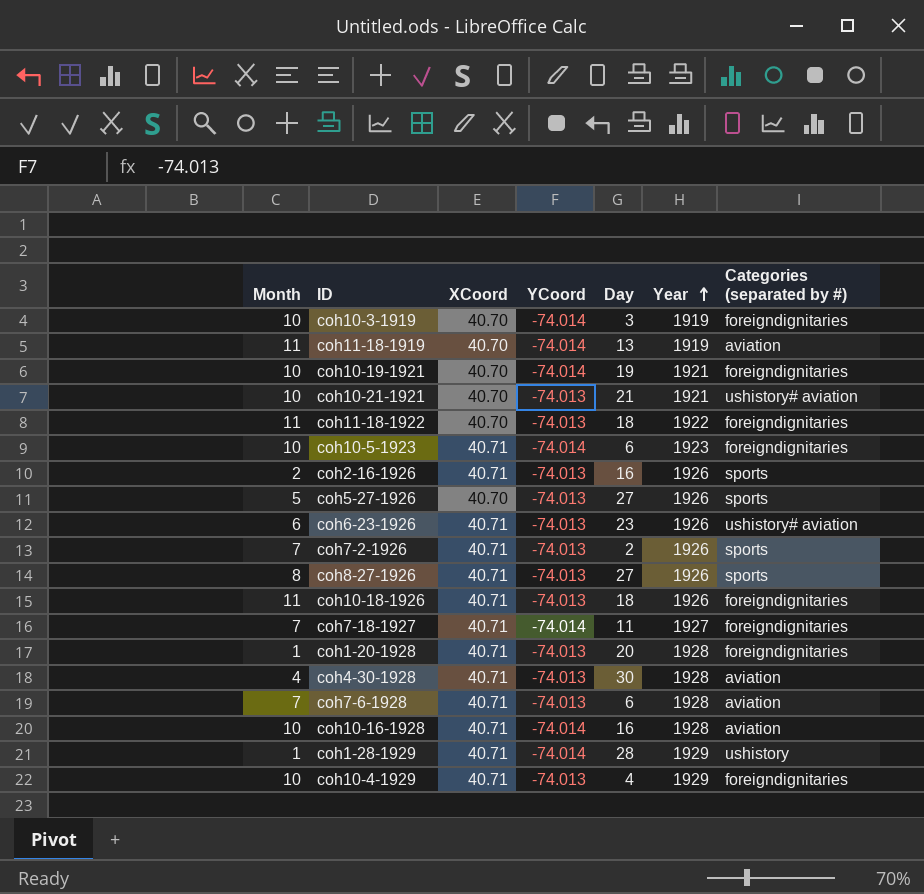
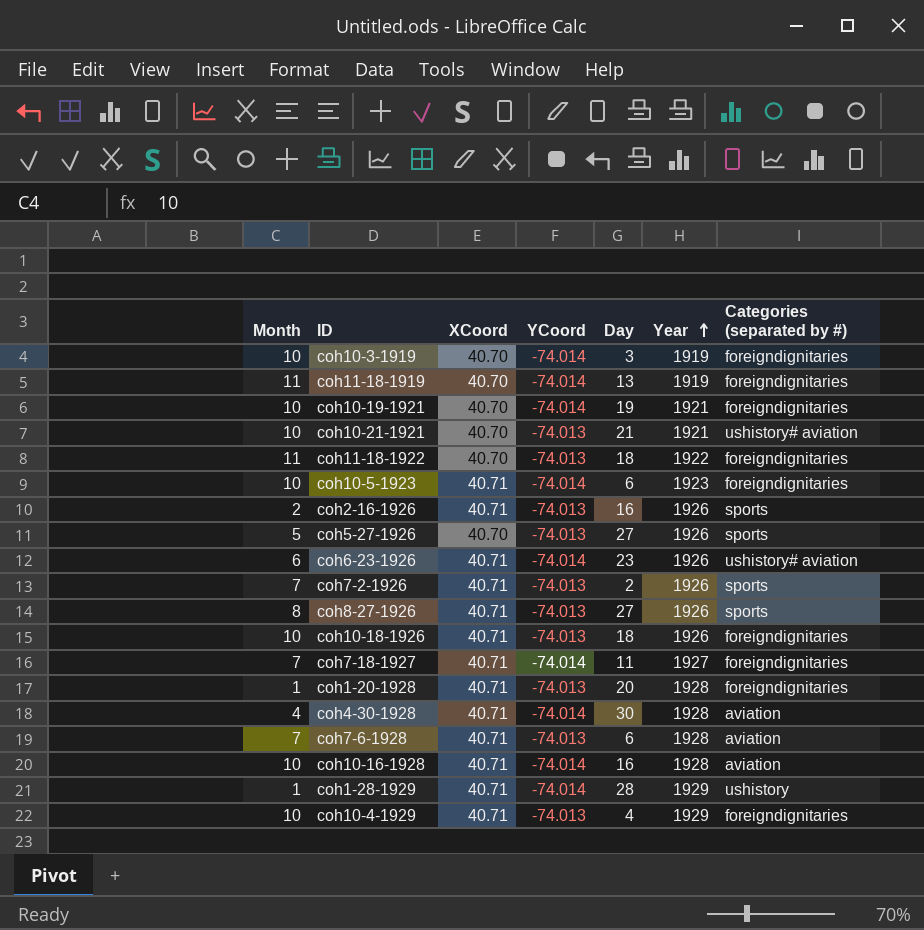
coh11-18-1919 | Categories (separated by #): aviation -> foreigndignitaries
coh6-23-1926 | YCoord: -74.013 -> -74.014
coh10-18-1926 | Month: 11 -> 10
coh4-30-1928 | YCoord: -74.013 -> -74.014

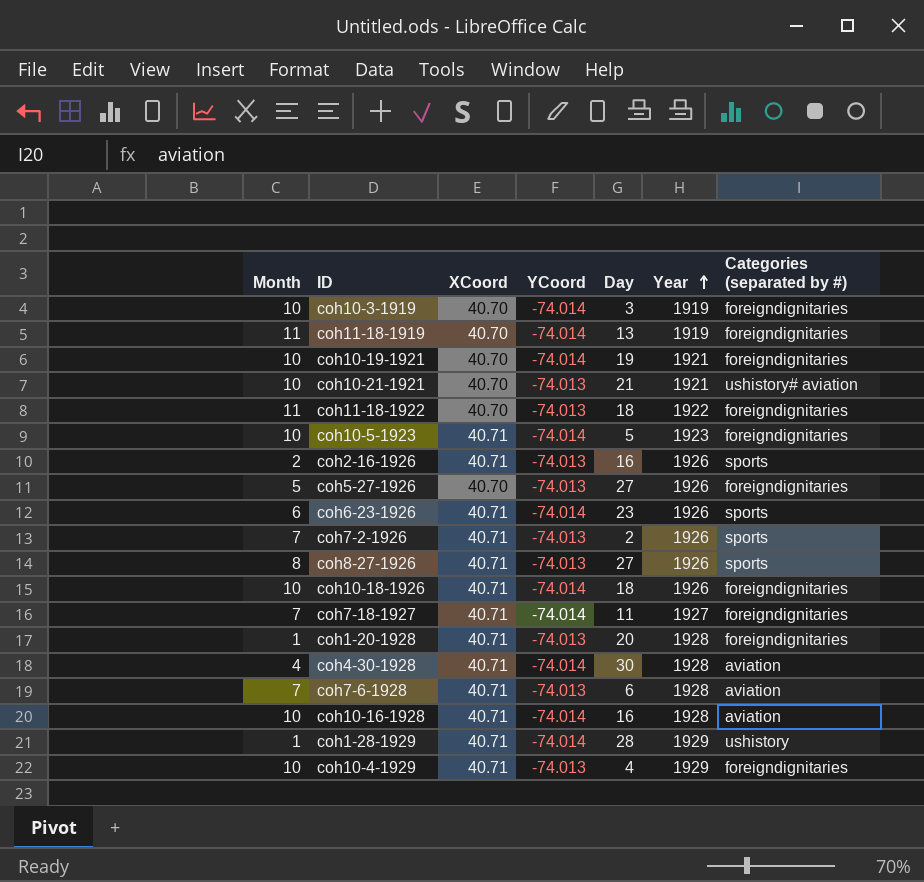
coh10-5-1923 | Day: 6 -> 5
coh5-27-1926 | Categories (separated by #): sports -> foreigndignitaries
coh6-23-1926 | Categories (separated by #): ushistory# aviation -> sports
coh10-18-1926 | YCoord: -74.013 -> -74.014

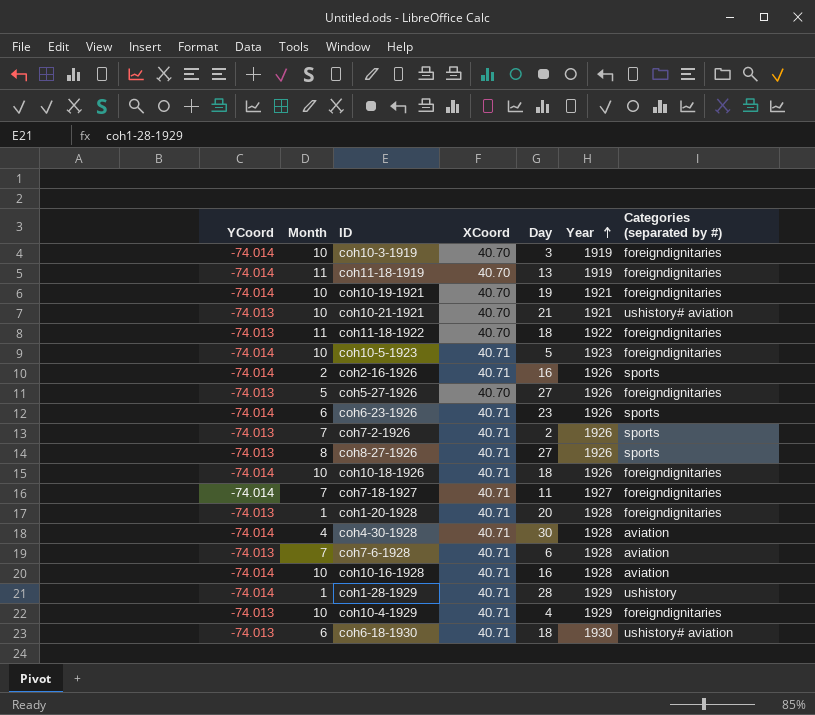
column YCoord | position: 4 -> 1
coh2-16-1926 | YCoord: -74.013 -> -74.014
row coh6-18-1930: none -> -74.013 | 6 | 40.71 | 18 | 1930 | ushistory# aviation

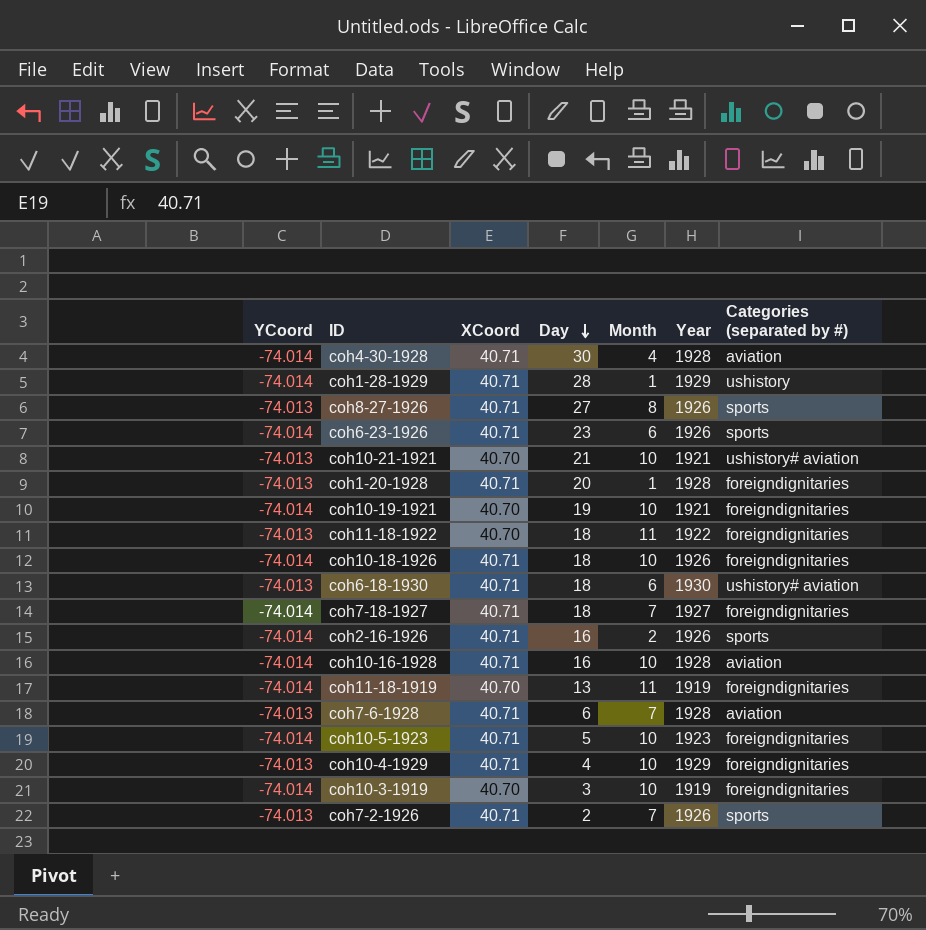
row order: Year ascending -> Day descending
column Month | position: 2 -> 5
row coh5-27-1926: -74.013 | 5 | 40.70 | 27 | 1926 | foreigndignitaries -> none
coh7-18-1927 | Day: 11 -> 18

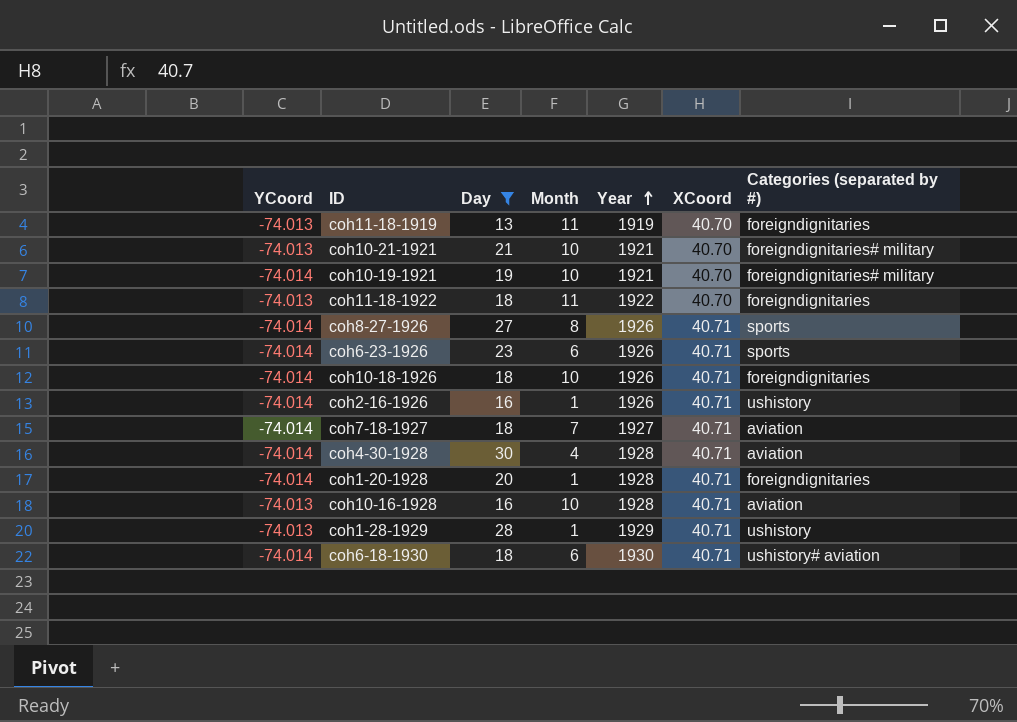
filter: none -> Day >= 13
row order: Day descending -> Year ascending
column XCoord | position: 3 -> 6
coh11-18-1919 | YCoord: -74.014 -> -74.013
coh10-21-1921 | Categories (separated by #): ushistory# aviation -> foreigndignitaries# military
coh10-19-1921 | Categories (separated by #): foreigndignitaries -> foreigndignitaries# military
coh8-27-1926 | YCoord: -74.013 -> -74.014
coh2-16-1926 | Month: 2 -> 1
coh2-16-1926 | Categories (separated by #): sports -> ushistory
coh7-18-1927 | Categories (separated by #): foreigndignitaries -> aviation
coh1-20-1928 | YCoord: -74.013 -> -74.014
coh10-16-1928 | YCoord: -74.014 -> -74.013
coh1-28-1929 | YCoord: -74.014 -> -74.013
coh6-18-1930 | YCoord: -74.013 -> -74.014

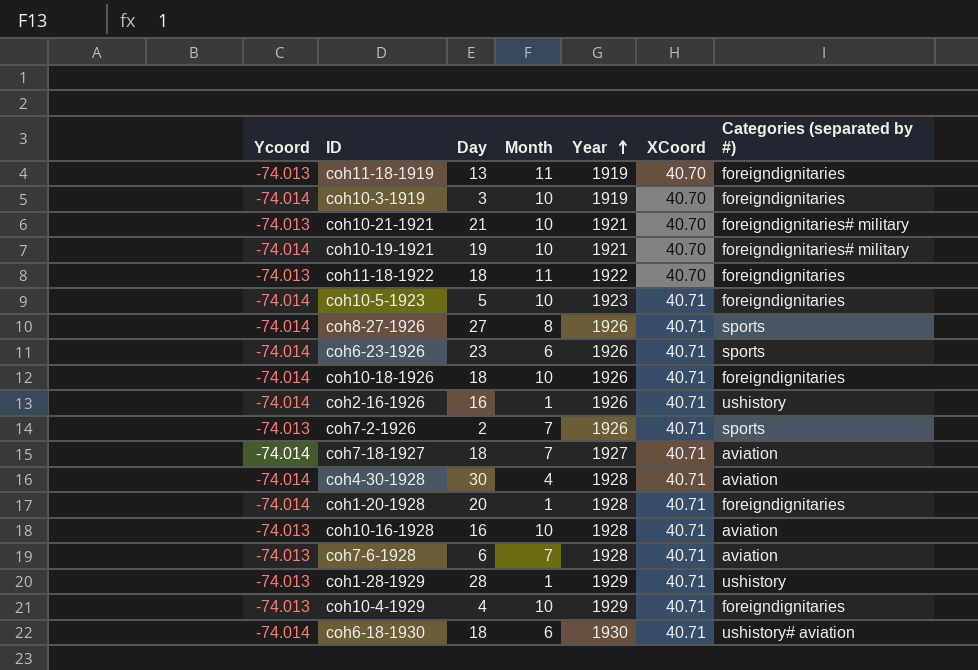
filter: Day >= 13 -> none
column name: YCoord -> Ycoord

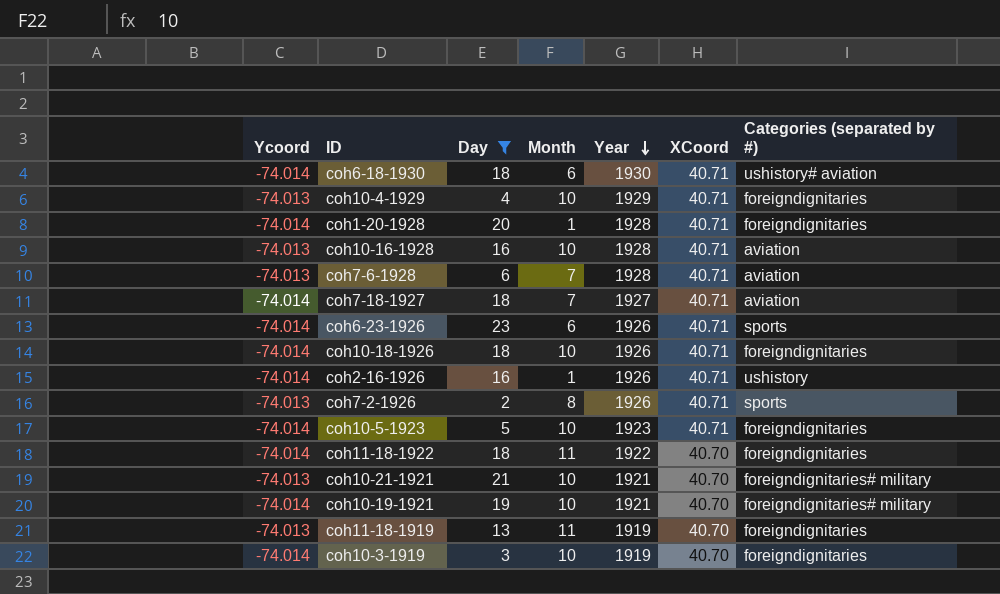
filter: none -> Day <= 23
row order: Year ascending -> Year descending
coh7-2-1926 | Month: 7 -> 8
coh11-18-1922 | Ycoord: -74.013 -> -74.014

